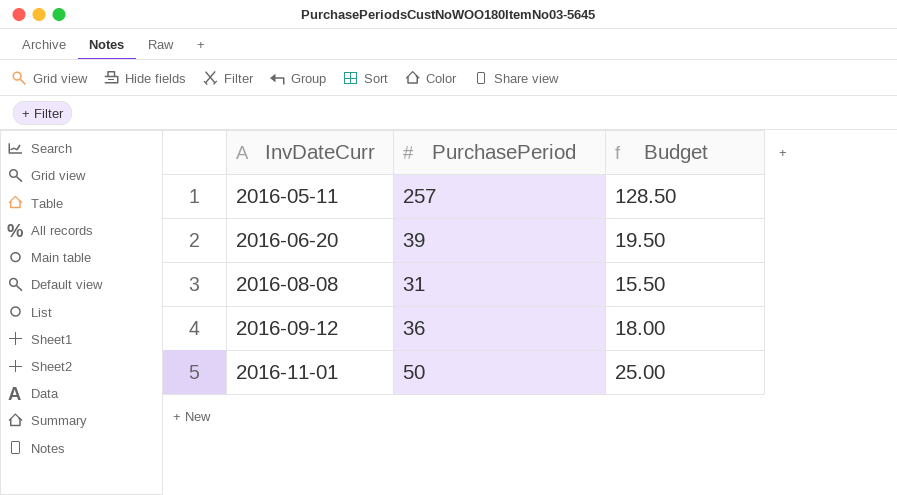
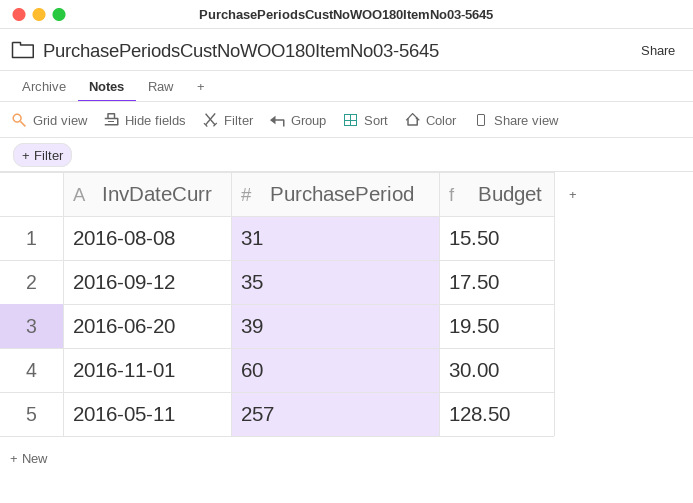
row order: InvDateCurr ascending -> PurchasePeriod ascending
2016-09-12 | PurchasePeriod: 36 -> 35
2016-09-12 | Budget: 18.00 -> 17.50
2016-11-01 | PurchasePeriod: 50 -> 60
2016-11-01 | Budget: 25.00 -> 30.00

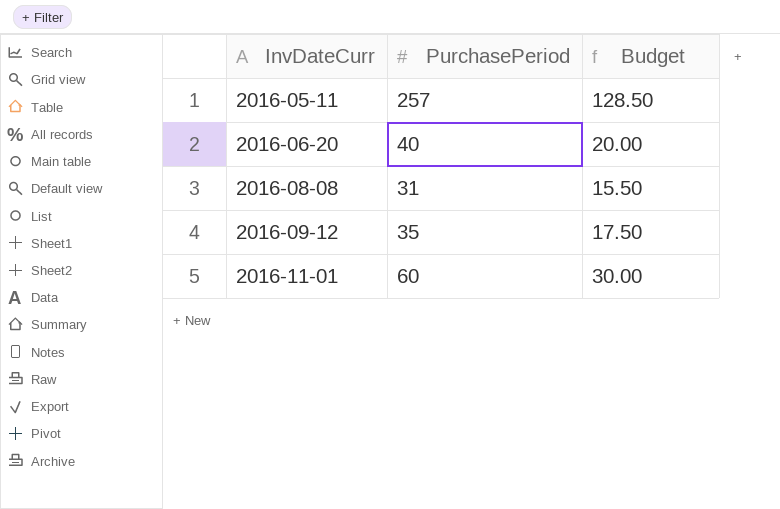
row order: PurchasePeriod ascending -> InvDateCurr ascending
2016-06-20 | PurchasePeriod: 39 -> 40
2016-06-20 | Budget: 19.50 -> 20.00

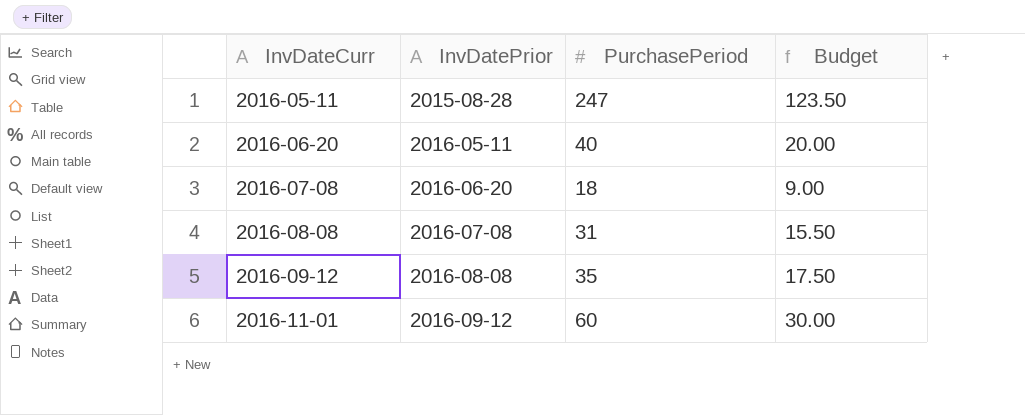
column InvDatePrior | position: none -> 2
2016-05-11 | PurchasePeriod: 257 -> 247
2016-05-11 | Budget: 128.50 -> 123.50
row 2016-07-08: none -> 2016-06-20 | 18 | 9.00

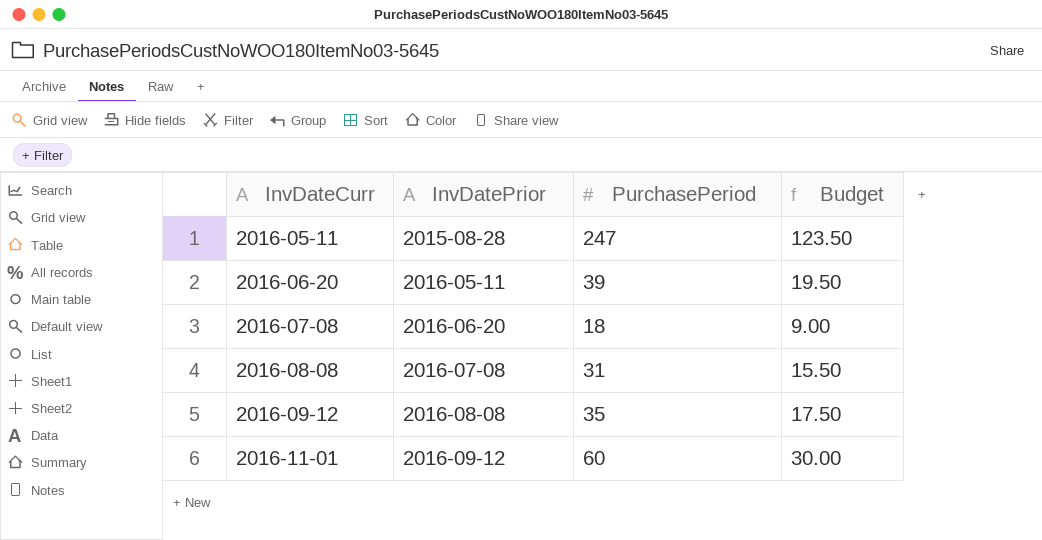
2016-06-20 | PurchasePeriod: 40 -> 39
2016-06-20 | Budget: 20.00 -> 19.50

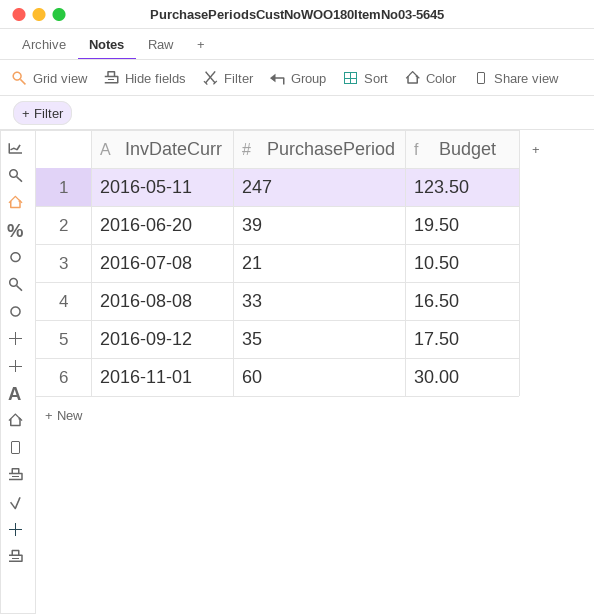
column InvDatePrior | position: 2 -> none
2016-07-08 | PurchasePeriod: 18 -> 21
2016-07-08 | Budget: 9.00 -> 10.50
2016-08-08 | PurchasePeriod: 31 -> 33
2016-08-08 | Budget: 15.50 -> 16.50

